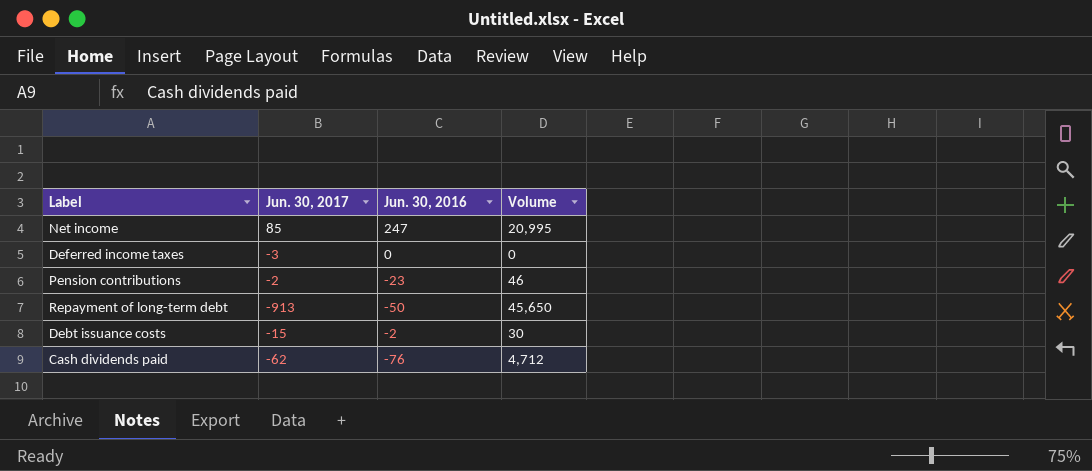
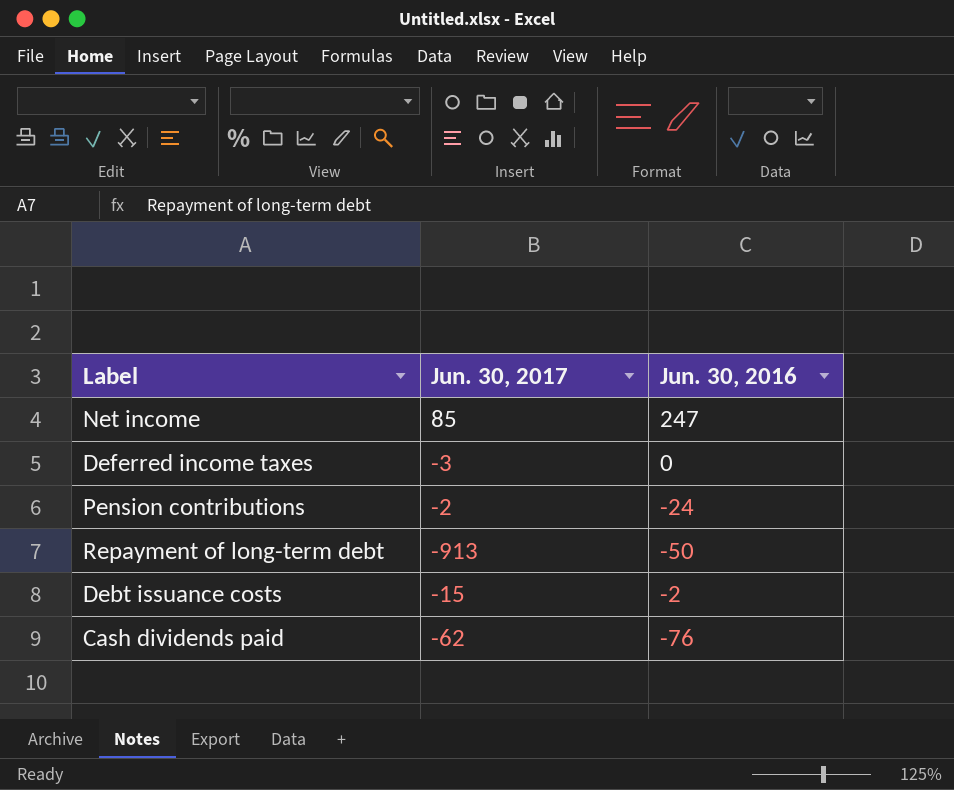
column Volume | formula: [Jun. 30, 2017] * [Jun. 30, 2016] -> none
Pension contributions | Jun. 30, 2016: -23 -> -24

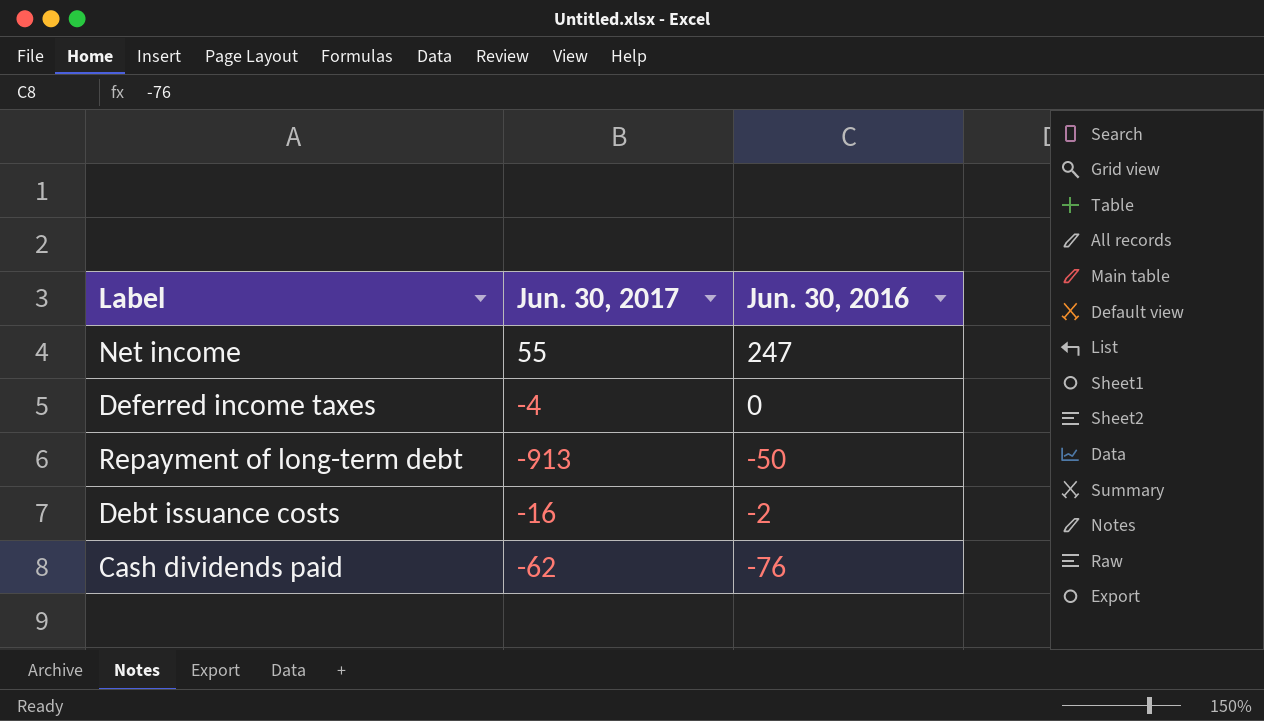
row Pension contributions: -2 | -24 -> none
Net income | Jun. 30, 2017: 85 -> 55
Deferred income taxes | Jun. 30, 2017: -3 -> -4
Debt issuance costs | Jun. 30, 2017: -15 -> -16

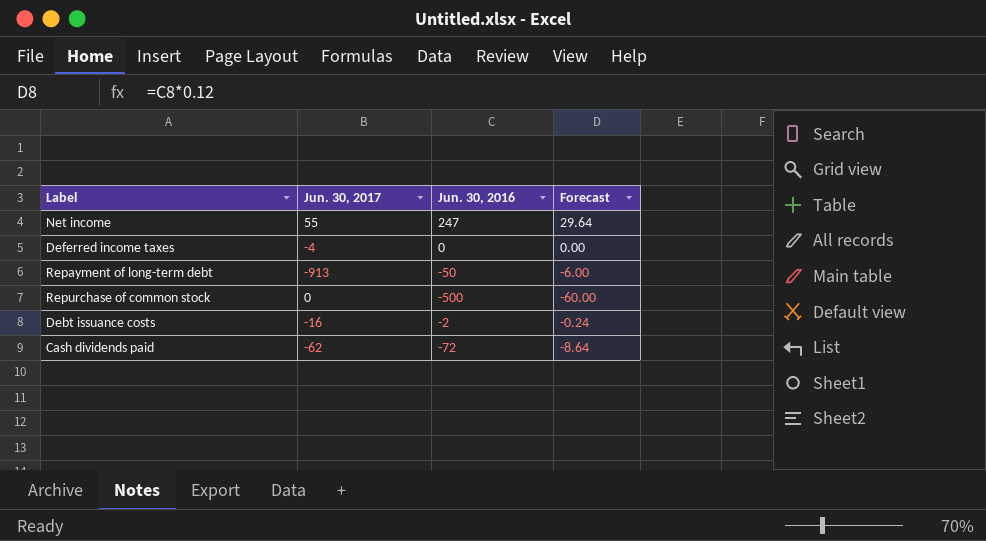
column Forecast | formula: none -> [Jun. 30, 2016] * 0.12
row Repurchase of common stock: none -> 0 | -500 | -60.00
Cash dividends paid | Jun. 30, 2016: -76 -> -72

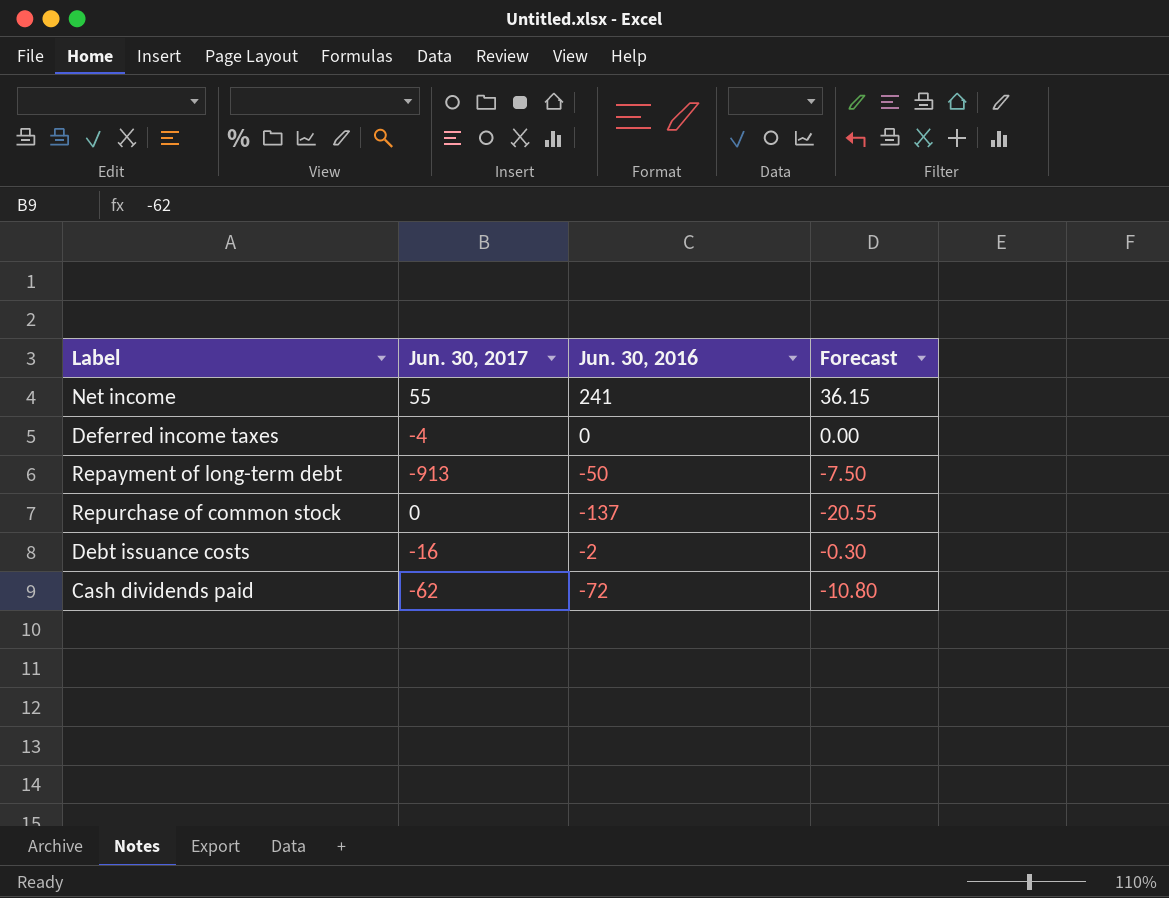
column Forecast | formula: [Jun. 30, 2016] * 0.12 -> [Jun. 30, 2016] * 0.15
Net income | Jun. 30, 2016: 247 -> 241
Repurchase of common stock | Jun. 30, 2016: -500 -> -137

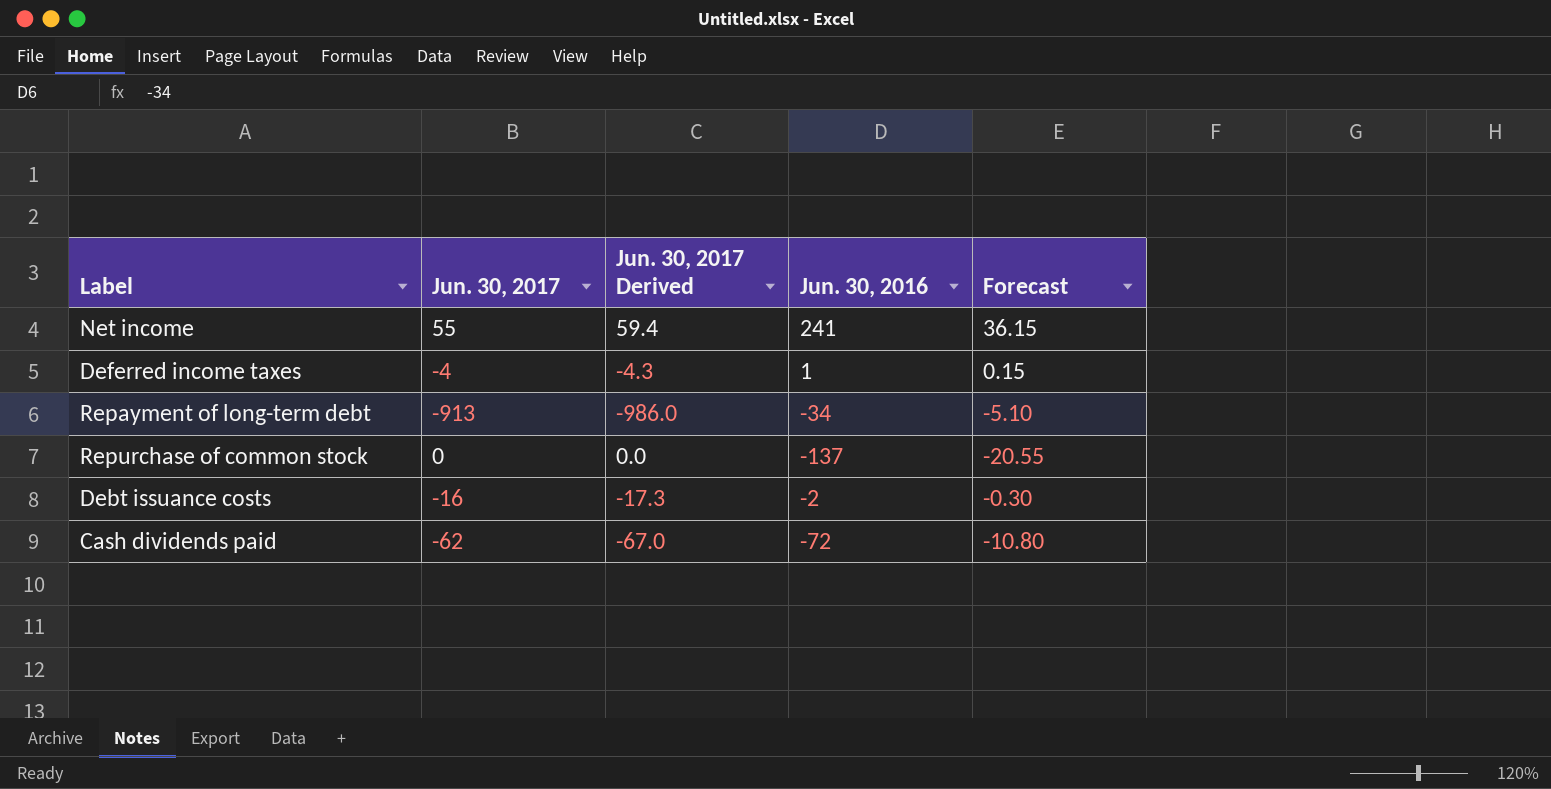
column Jun. 30, 2017 Derived | formula: none -> [Jun. 30, 2017] * 1.08
Deferred income taxes | Jun. 30, 2016: 0 -> 1
Deferred income taxes | Forecast: 0.00 -> 0.15
Repayment of long-term debt | Jun. 30, 2016: -50 -> -34
Repayment of long-term debt | Forecast: -7.50 -> -5.10

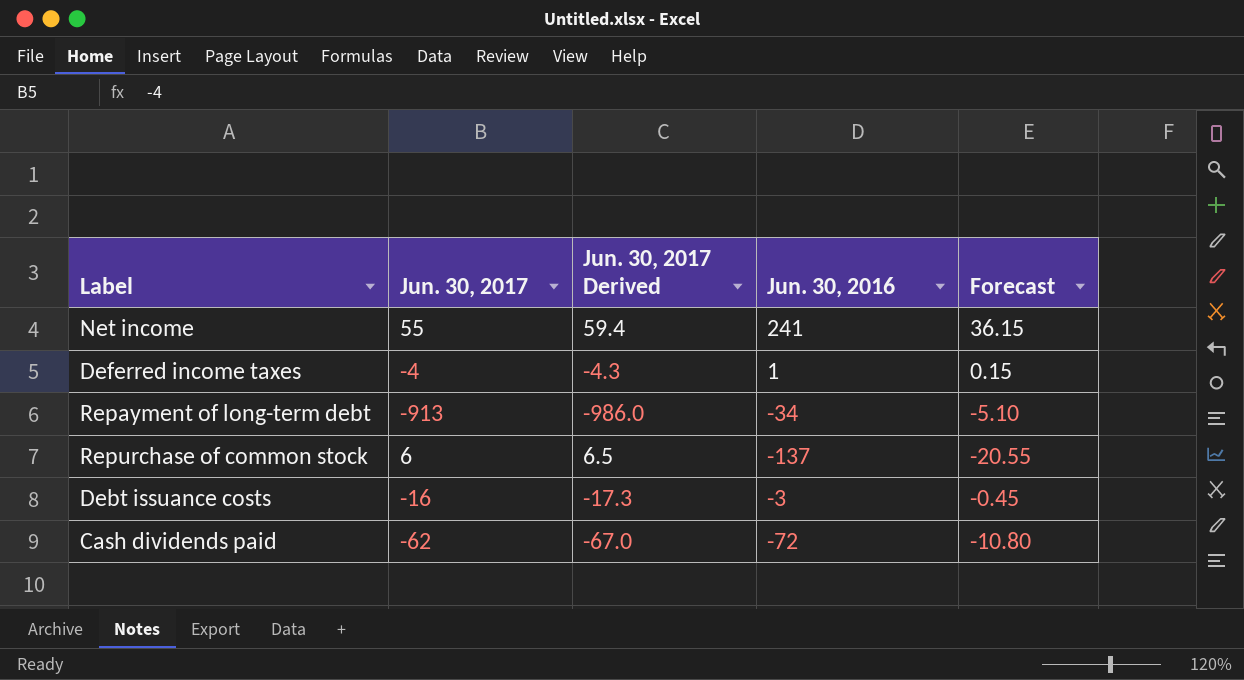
Repurchase of common stock | Jun. 30, 2017: 0 -> 6
Repurchase of common stock | Jun. 30, 2017 Derived: 0.0 -> 6.5
Debt issuance costs | Jun. 30, 2016: -2 -> -3
Debt issuance costs | Forecast: -0.30 -> -0.45

